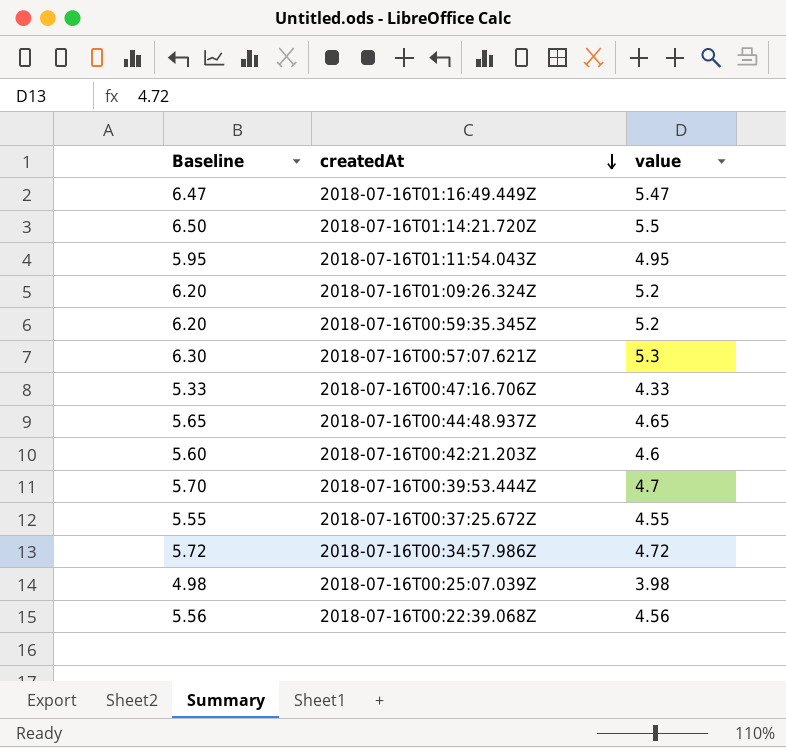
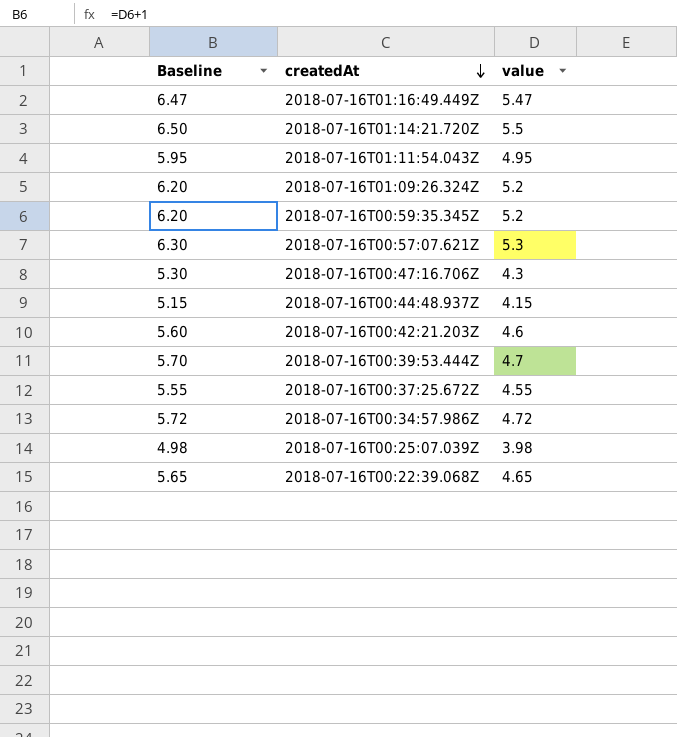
2018-07-16T00:47:16.706Z | Baseline: 5.33 -> 5.30
2018-07-16T00:47:16.706Z | value: 4.33 -> 4.3
2018-07-16T00:44:48.937Z | Baseline: 5.65 -> 5.15
2018-07-16T00:44:48.937Z | value: 4.65 -> 4.15
2018-07-16T00:22:39.068Z | Baseline: 5.56 -> 5.65
2018-07-16T00:22:39.068Z | value: 4.56 -> 4.65

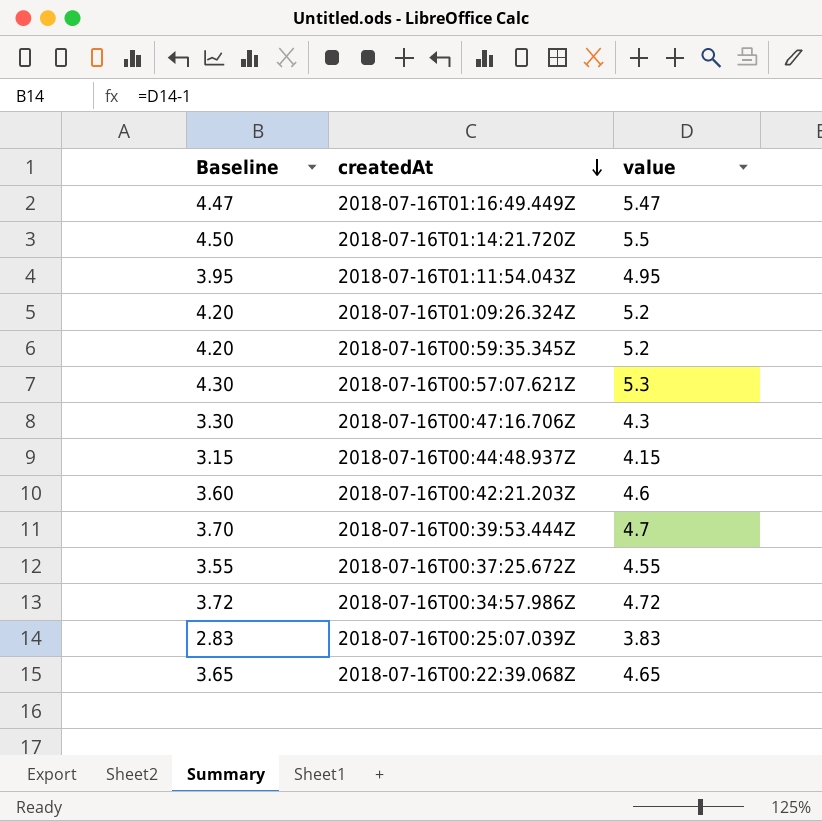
column Baseline | formula: [value] + 1 -> [value] - 1
2018-07-16T00:25:07.039Z | value: 3.98 -> 3.83

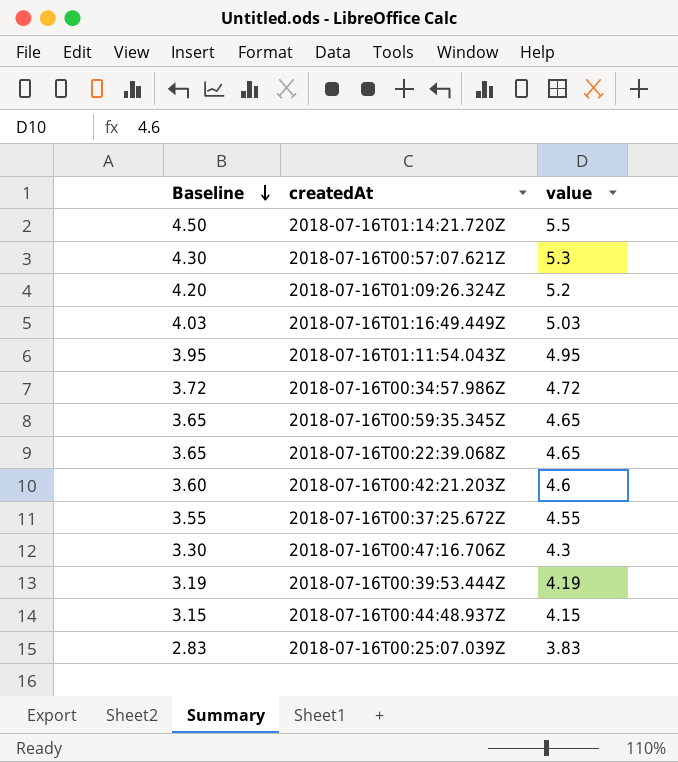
row order: createdAt descending -> Baseline descending
2018-07-16T01:16:49.449Z | Baseline: 4.47 -> 4.03
2018-07-16T01:16:49.449Z | value: 5.47 -> 5.03
2018-07-16T00:59:35.345Z | Baseline: 4.20 -> 3.65
2018-07-16T00:59:35.345Z | value: 5.2 -> 4.65
2018-07-16T00:39:53.444Z | Baseline: 3.70 -> 3.19
2018-07-16T00:39:53.444Z | value: 4.7 -> 4.19

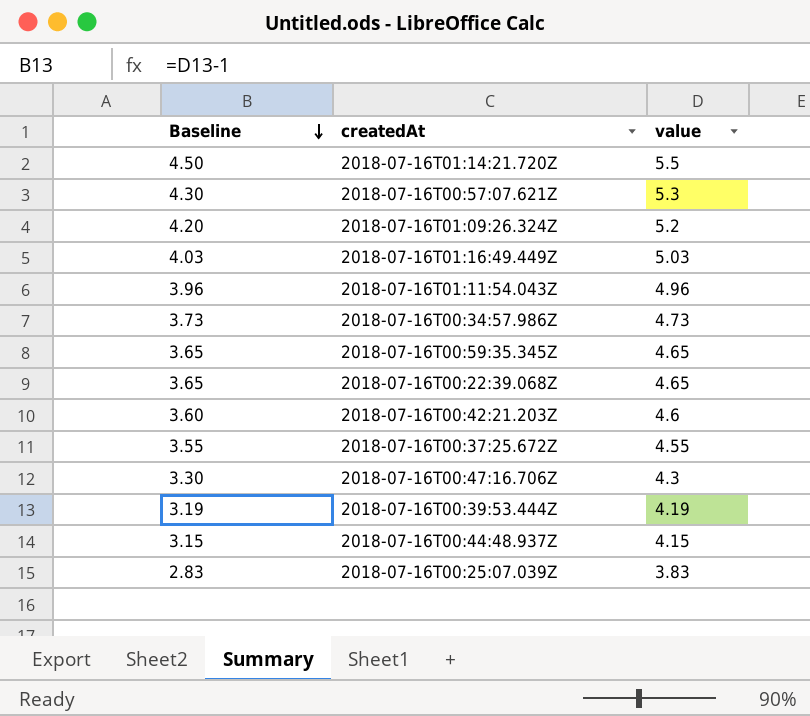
2018-07-16T01:11:54.043Z | Baseline: 3.95 -> 3.96
2018-07-16T01:11:54.043Z | value: 4.95 -> 4.96
2018-07-16T00:34:57.986Z | Baseline: 3.72 -> 3.73
2018-07-16T00:34:57.986Z | value: 4.72 -> 4.73

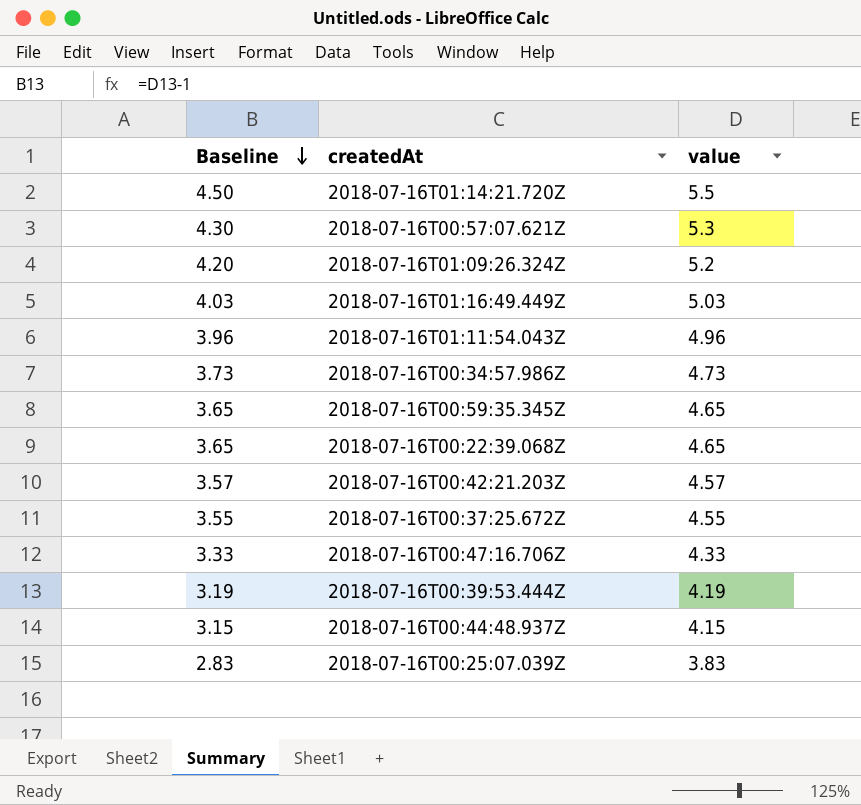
2018-07-16T00:42:21.203Z | Baseline: 3.60 -> 3.57
2018-07-16T00:42:21.203Z | value: 4.6 -> 4.57
2018-07-16T00:47:16.706Z | Baseline: 3.30 -> 3.33
2018-07-16T00:47:16.706Z | value: 4.3 -> 4.33

